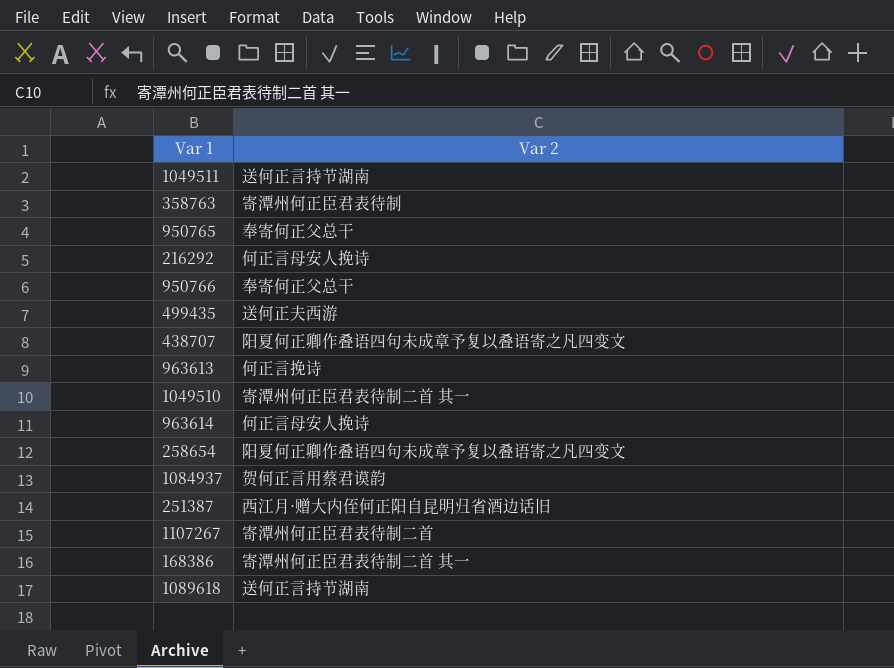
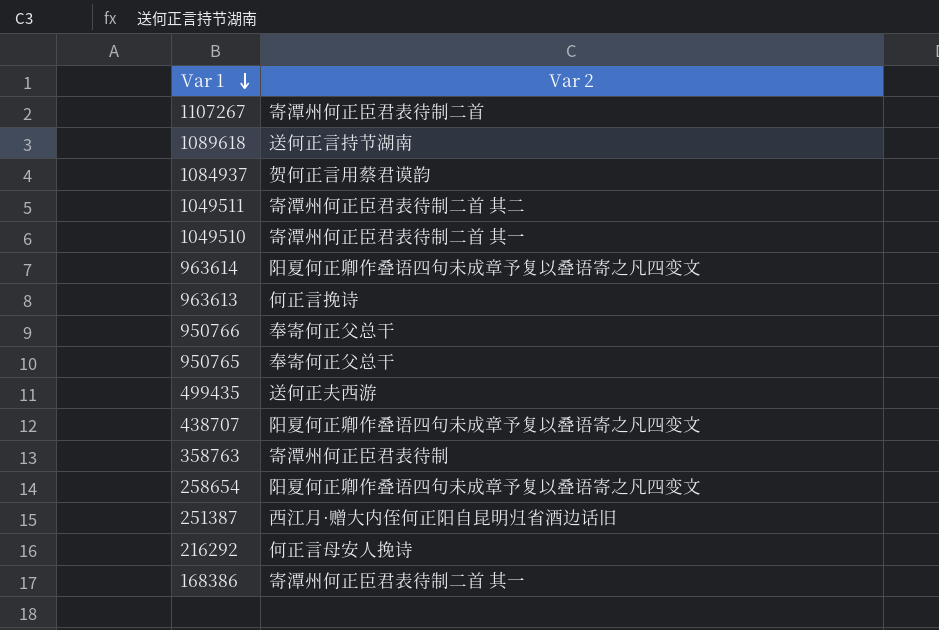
row order: none -> Var 1 descending
1049511 | Var 2: 送何正言持节湖南 -> 寄潭州何正臣君表待制二首 其二
963614 | Var 2: 何正言母安人挽诗 -> 阳夏何正卿作叠语四句未成章予复以叠语寄之凡四变文

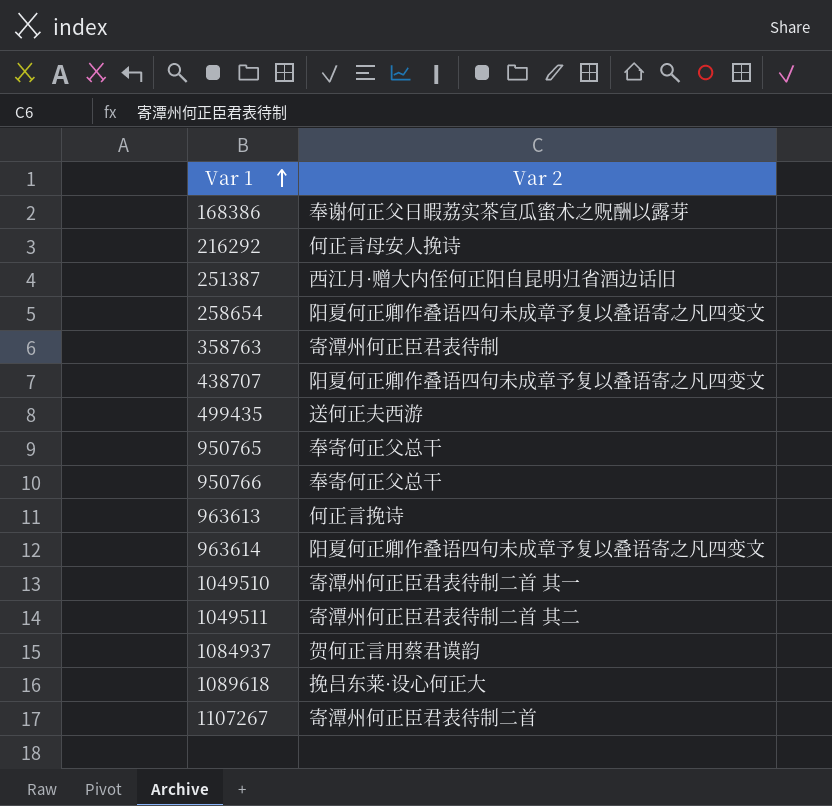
row order: Var 1 descending -> Var 1 ascending
168386 | Var 2: 寄潭州何正臣君表待制二首 其一 -> 奉谢何正父日暇荔实茶宣瓜蜜术之贶酬以露芽
1089618 | Var 2: 送何正言持节湖南 -> 挽吕东莱·设心何正大

